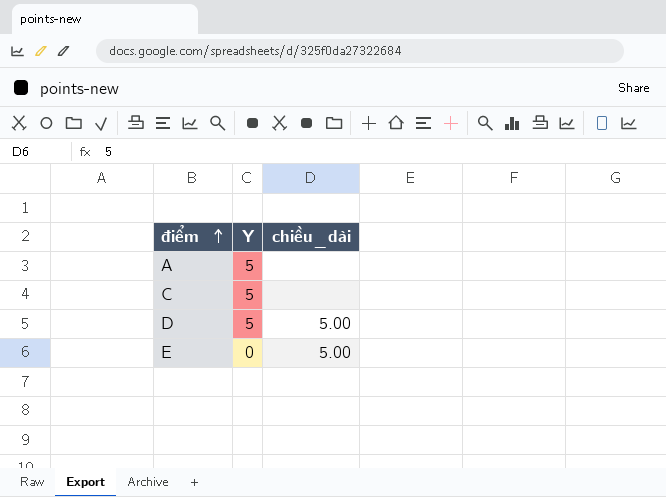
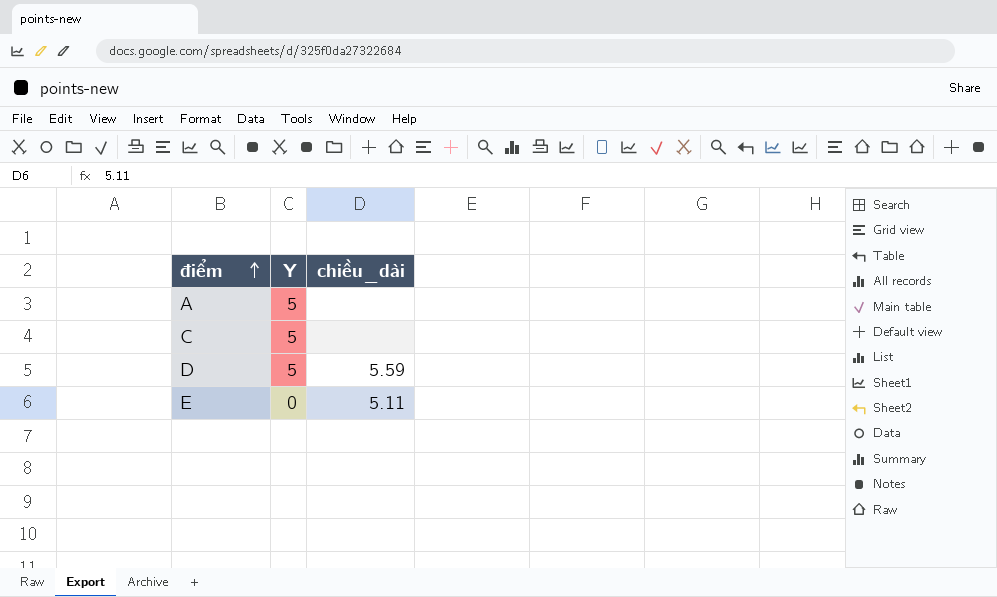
D | chiều_dài: 5.00 -> 5.59
E | chiều_dài: 5.00 -> 5.11

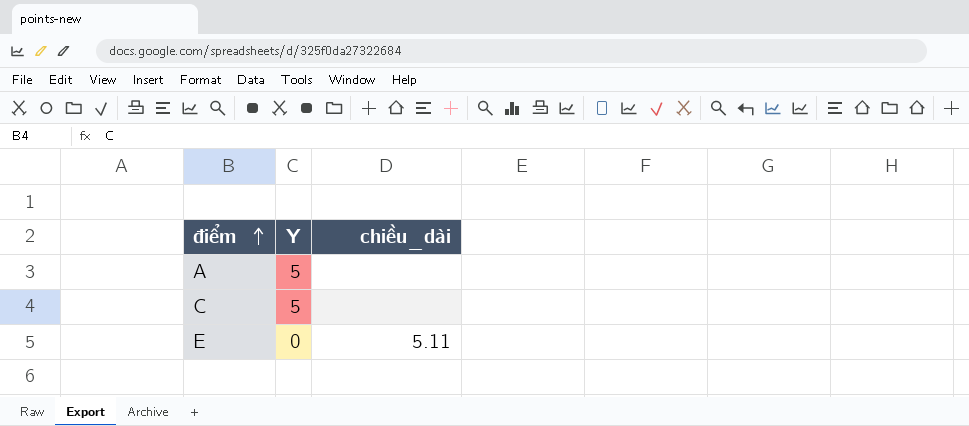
row D: 5 | 5.59 -> none

